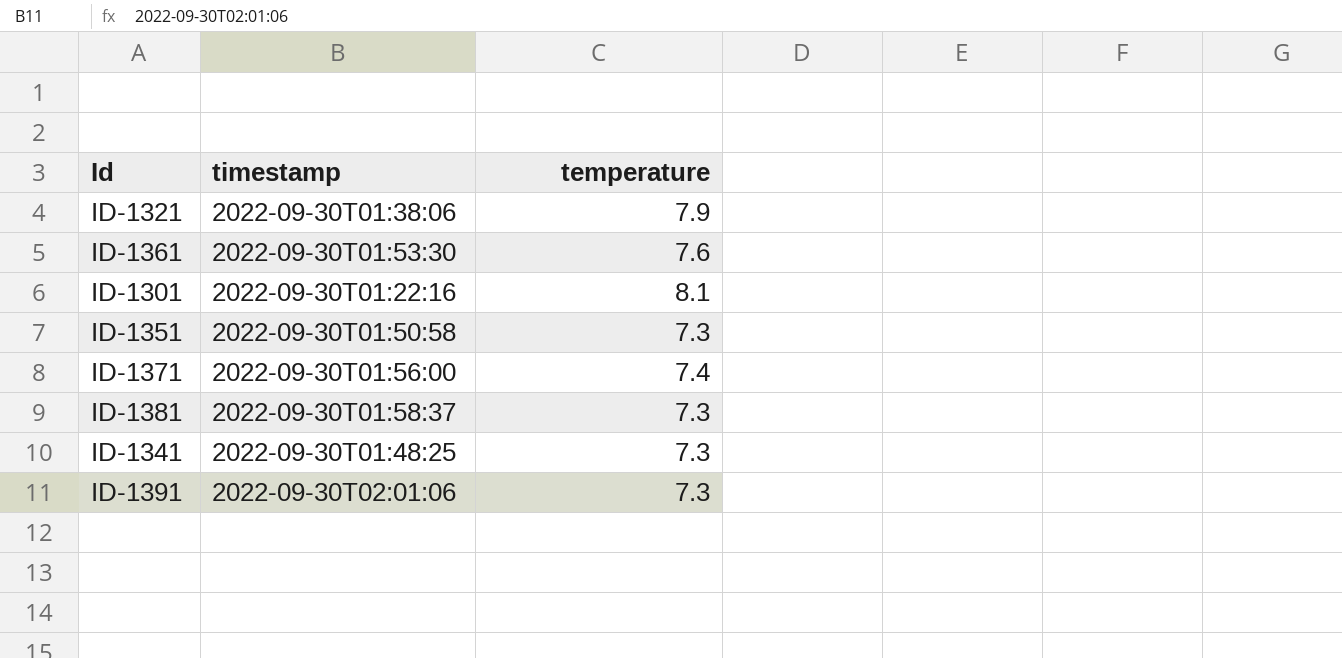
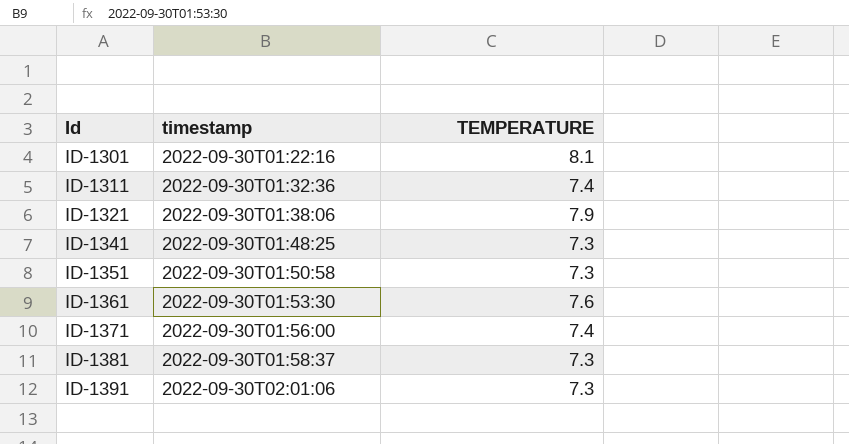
row order: none -> Id ascending
column name: temperature -> TEMPERATURE
row ID-1311: none -> 2022-09-30T01:32:36 | 7.4

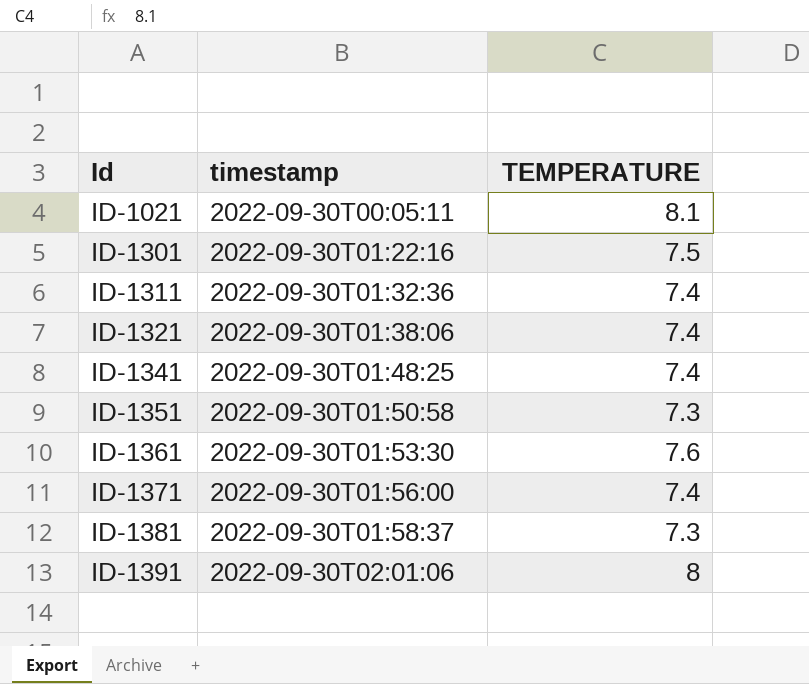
row ID-1021: none -> 2022-09-30T00:05:11 | 8.1
ID-1301 | TEMPERATURE: 8.1 -> 7.5
ID-1321 | TEMPERATURE: 7.9 -> 7.4
ID-1341 | TEMPERATURE: 7.3 -> 7.4
ID-1391 | TEMPERATURE: 7.3 -> 8

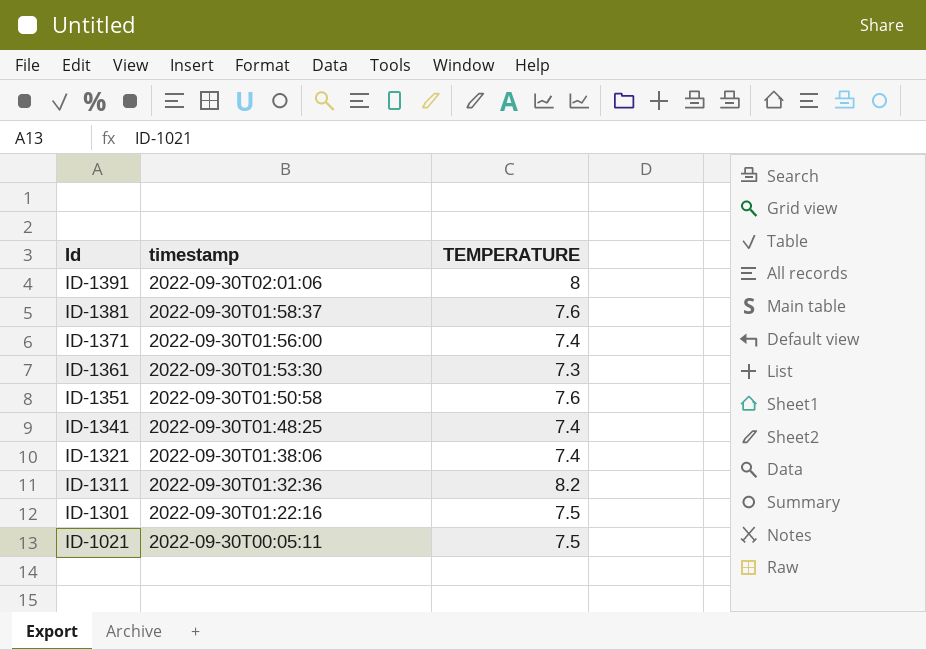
row order: Id ascending -> Id descending
ID-1381 | TEMPERATURE: 7.3 -> 7.6
ID-1361 | TEMPERATURE: 7.6 -> 7.3
ID-1351 | TEMPERATURE: 7.3 -> 7.6
ID-1311 | TEMPERATURE: 7.4 -> 8.2
ID-1021 | TEMPERATURE: 8.1 -> 7.5

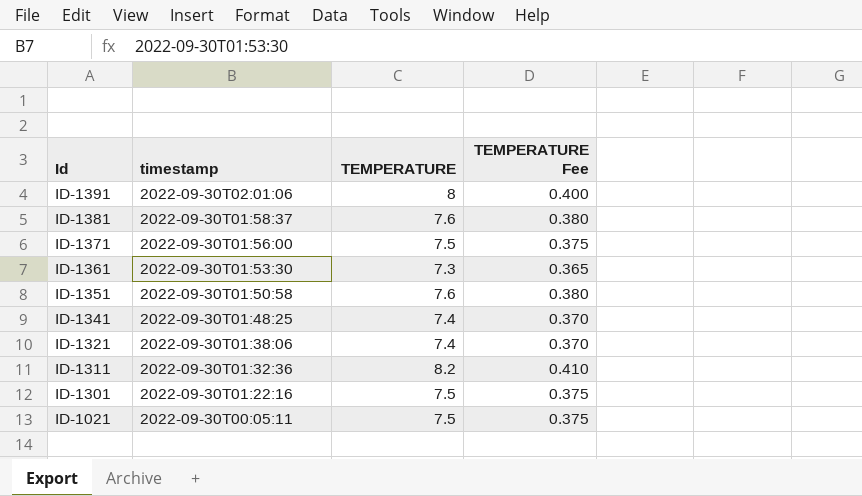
column TEMPERATURE Fee | formula: none -> [TEMPERATURE] * 0.05
ID-1371 | TEMPERATURE: 7.4 -> 7.5

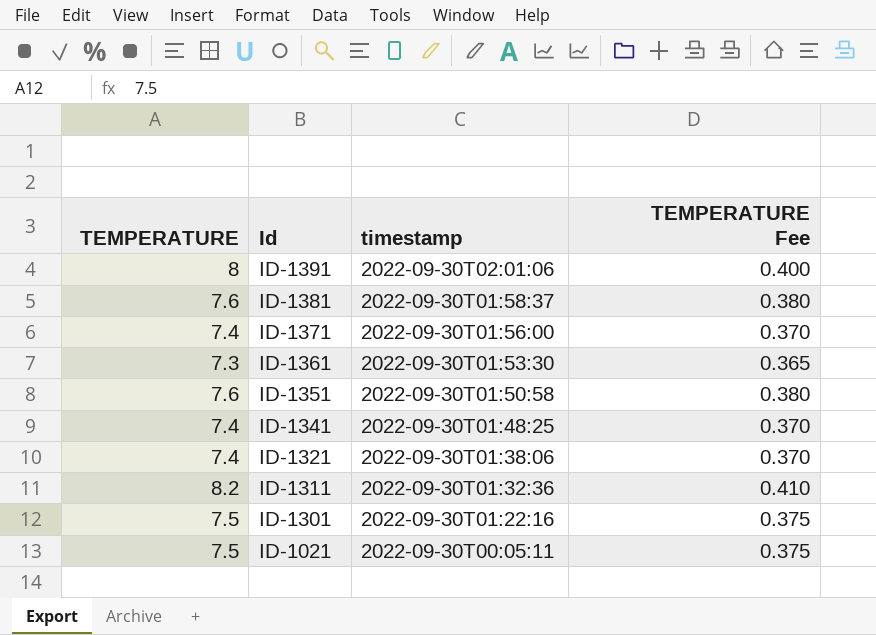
column TEMPERATURE | position: 3 -> 1
ID-1371 | TEMPERATURE: 7.5 -> 7.4
ID-1371 | TEMPERATURE Fee: 0.375 -> 0.370

